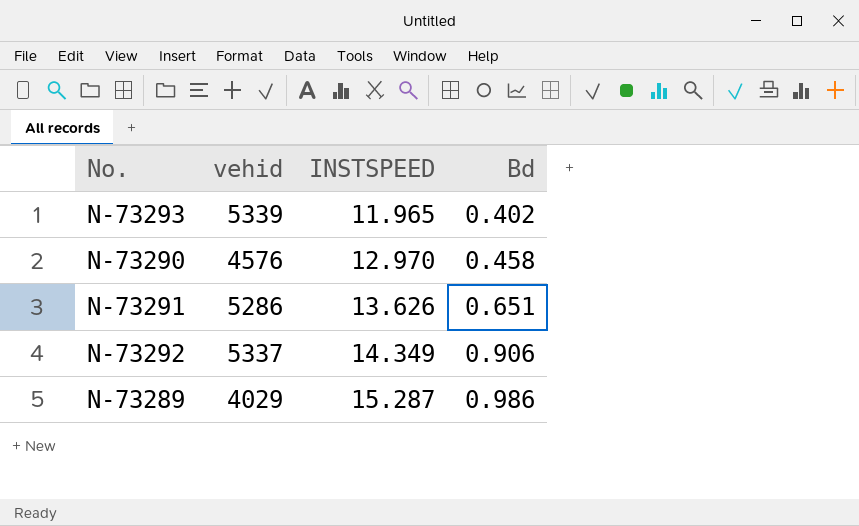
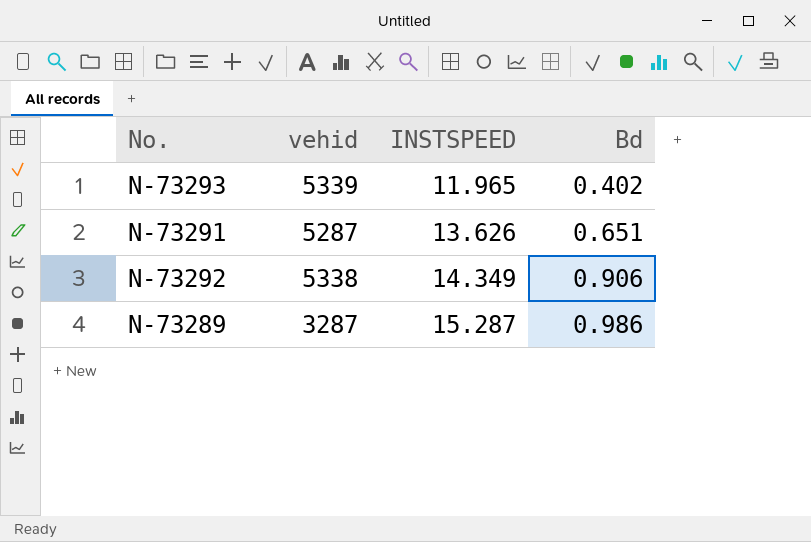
row N-73290: 4576 | 12.970 | 0.458 -> none
N-73291 | vehid: 5286 -> 5287
N-73292 | vehid: 5337 -> 5338
N-73289 | vehid: 4029 -> 3287

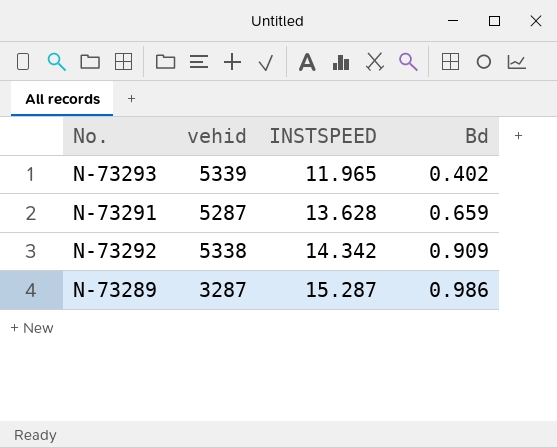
N-73291 | INSTSPEED: 13.626 -> 13.628
N-73291 | Bd: 0.651 -> 0.659
N-73292 | INSTSPEED: 14.349 -> 14.342
N-73292 | Bd: 0.906 -> 0.909

